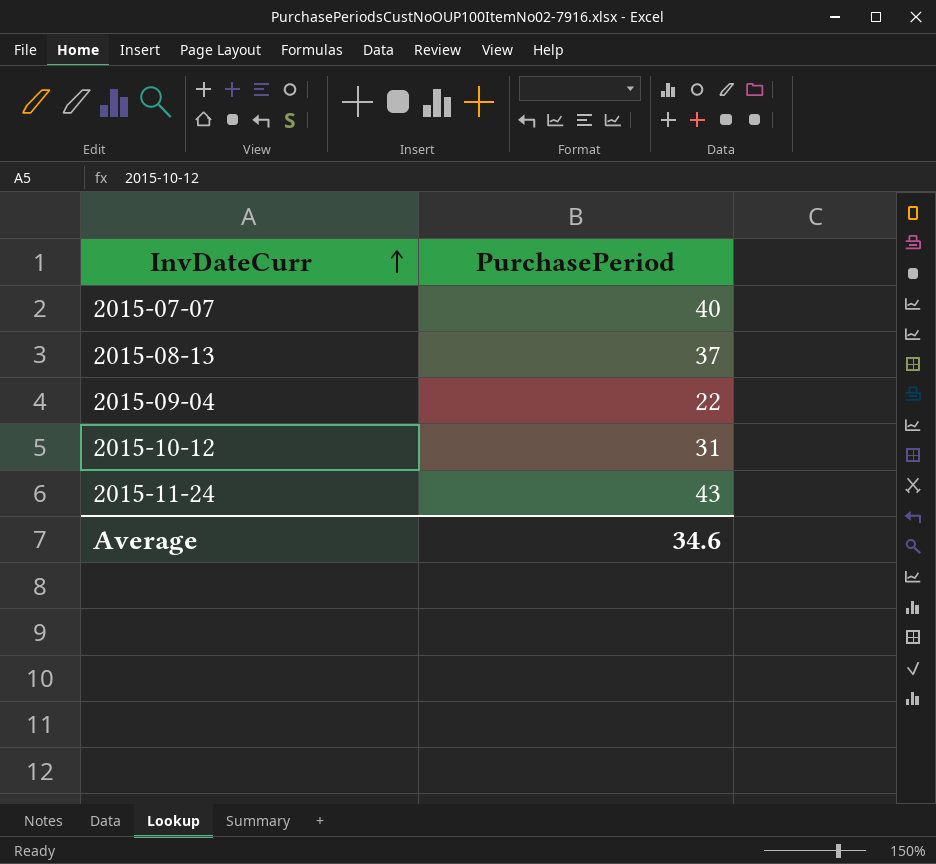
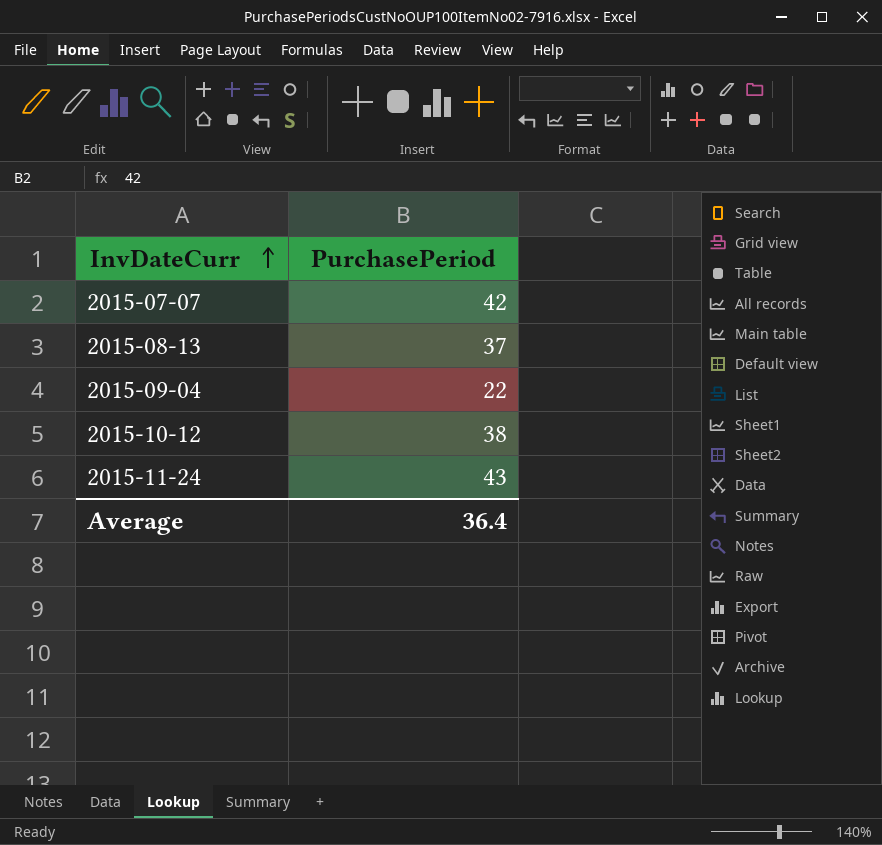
2015-07-07 | PurchasePeriod: 40 -> 42
2015-10-12 | PurchasePeriod: 31 -> 38
Average | PurchasePeriod: 34.6 -> 36.4

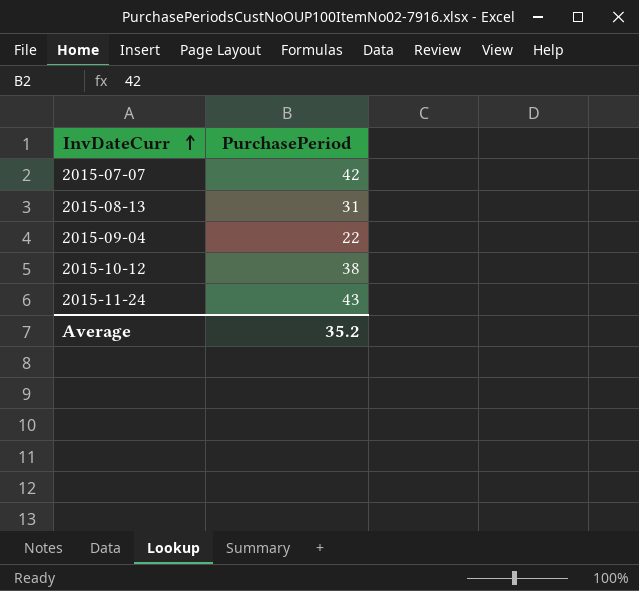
2015-08-13 | PurchasePeriod: 37 -> 31
Average | PurchasePeriod: 36.4 -> 35.2

